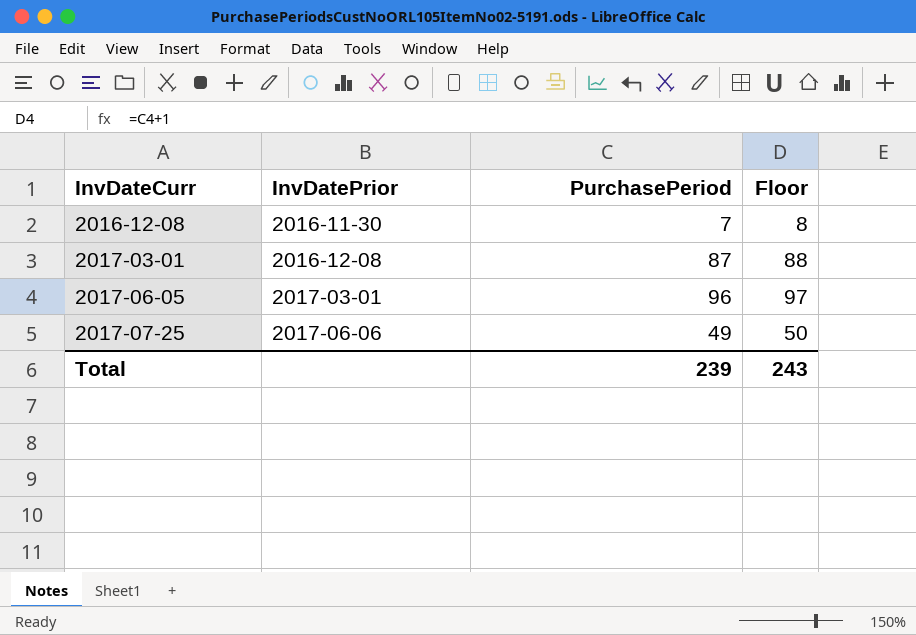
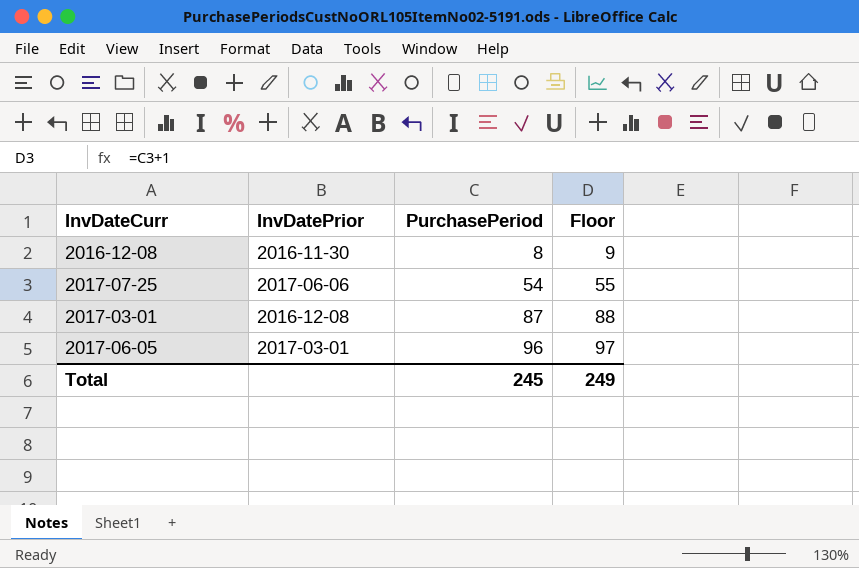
row order: InvDateCurr ascending -> PurchasePeriod ascending
2016-12-08 | PurchasePeriod: 7 -> 8
2016-12-08 | Floor: 8 -> 9
2017-07-25 | PurchasePeriod: 49 -> 54
2017-07-25 | Floor: 50 -> 55
Total | PurchasePeriod: 239 -> 245
Total | Floor: 243 -> 249

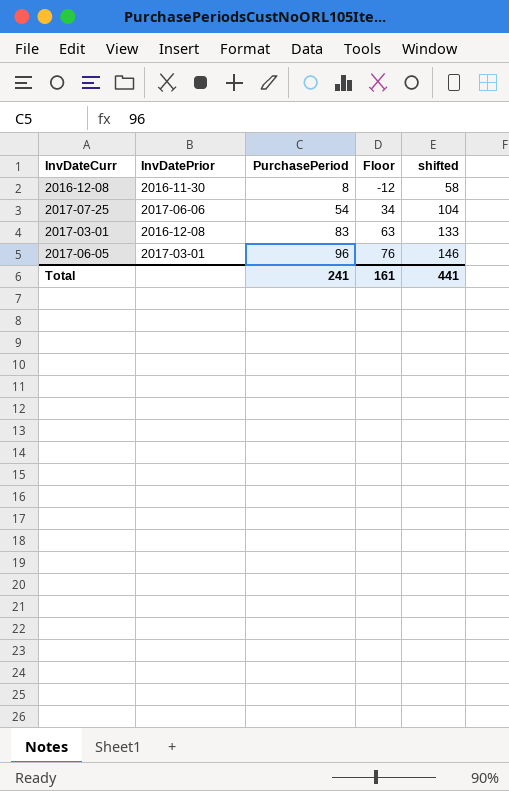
column Floor | formula: [PurchasePeriod] + 1 -> [PurchasePeriod] - 20
column shifted | formula: none -> [PurchasePeriod] + 50
2017-03-01 | PurchasePeriod: 87 -> 83
Total | PurchasePeriod: 245 -> 241
Total | Floor: 249 -> 161

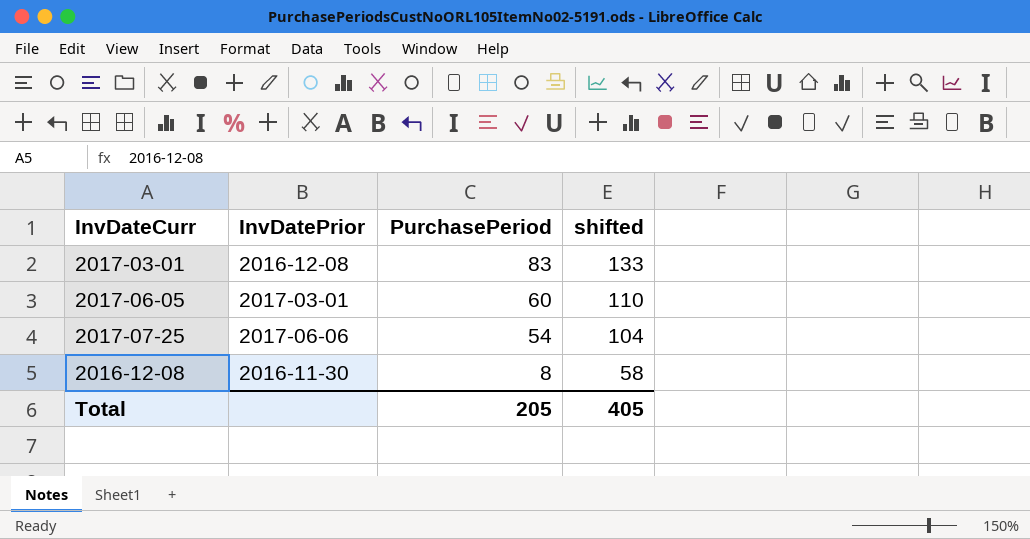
row order: PurchasePeriod ascending -> PurchasePeriod descending
column Floor | formula: [PurchasePeriod] - 20 -> none
2017-06-05 | PurchasePeriod: 96 -> 60
2017-06-05 | shifted: 146 -> 110
Total | PurchasePeriod: 241 -> 205
Total | shifted: 441 -> 405

